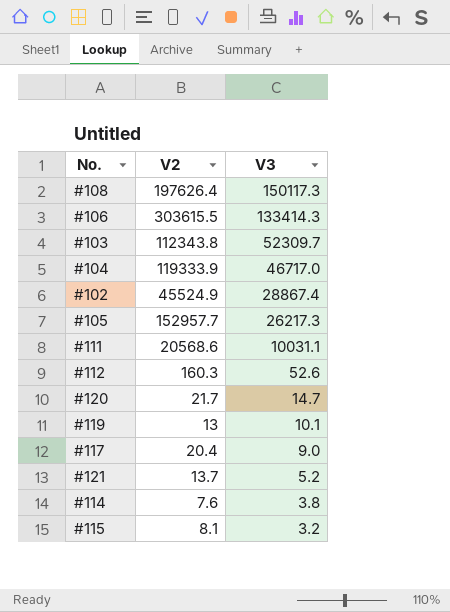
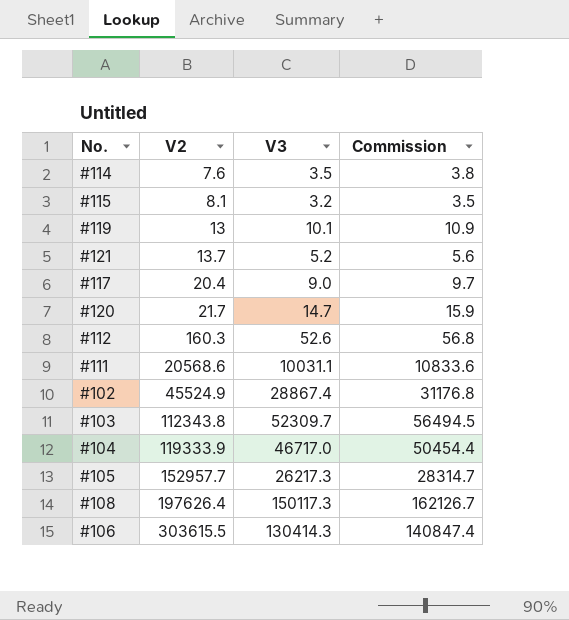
row order: V3 descending -> V2 ascending
column Commission | formula: none -> [V3] * 1.08
#114 | V3: 3.8 -> 3.5
#106 | V3: 133414.3 -> 130414.3

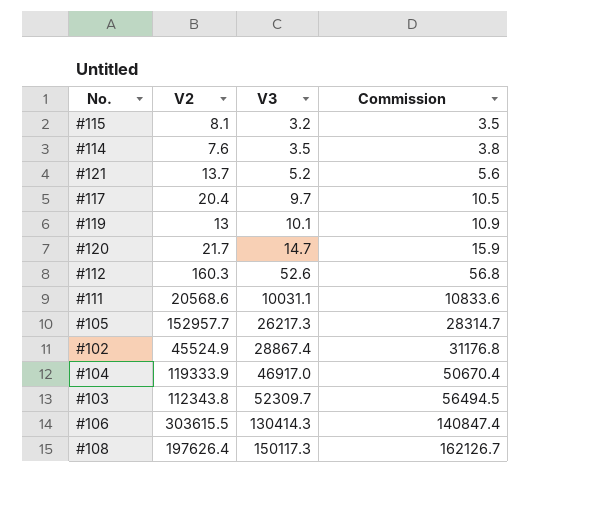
row order: V2 ascending -> V3 ascending
#117 | V3: 9.0 -> 9.7
#117 | Commission: 9.7 -> 10.5
#104 | V3: 46717.0 -> 46917.0
#104 | Commission: 50454.4 -> 50670.4

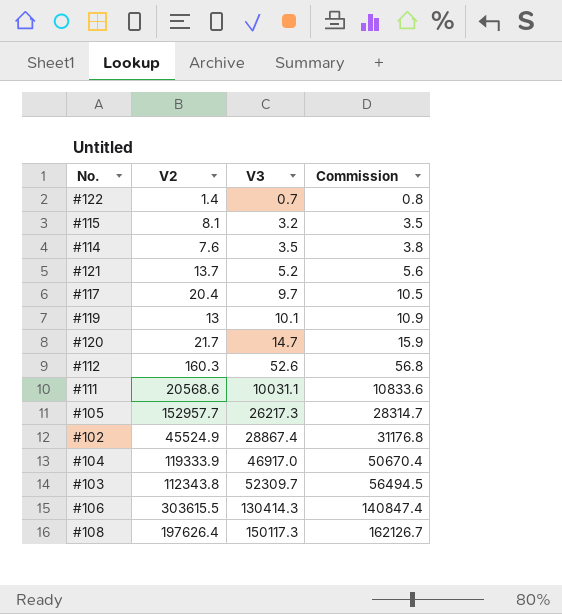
row #122: none -> 1.4 | 0.7 | 0.8

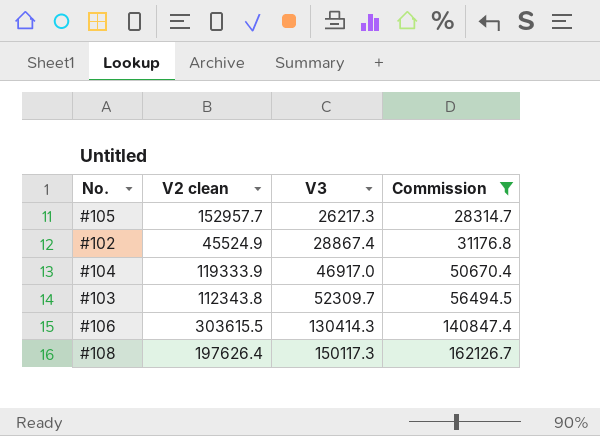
filter: none -> Commission >= 28314.7
column name: V2 -> V2 clean

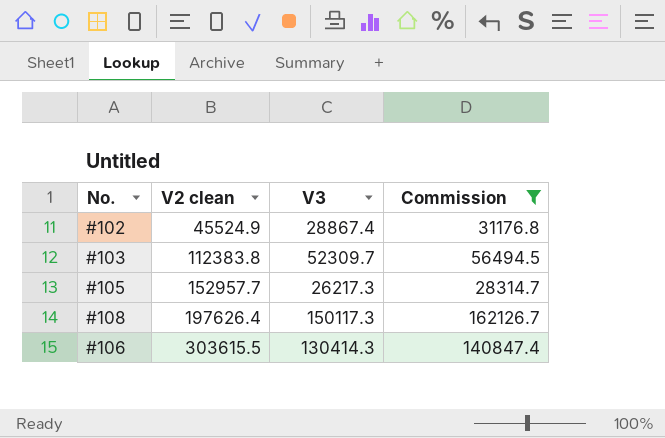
row order: V3 ascending -> V2 clean ascending
row #104: 119333.9 | 46917.0 | 50670.4 -> none
#103 | V2 clean: 112343.8 -> 112383.8

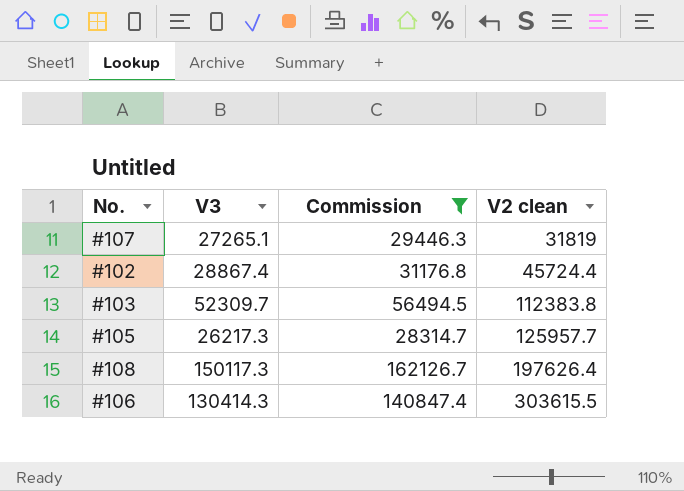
column V2 clean | position: 2 -> 4
row #107: none -> 27265.1 | 29446.3 | 31819
#102 | V2 clean: 45524.9 -> 45724.4
#105 | V2 clean: 152957.7 -> 125957.7

